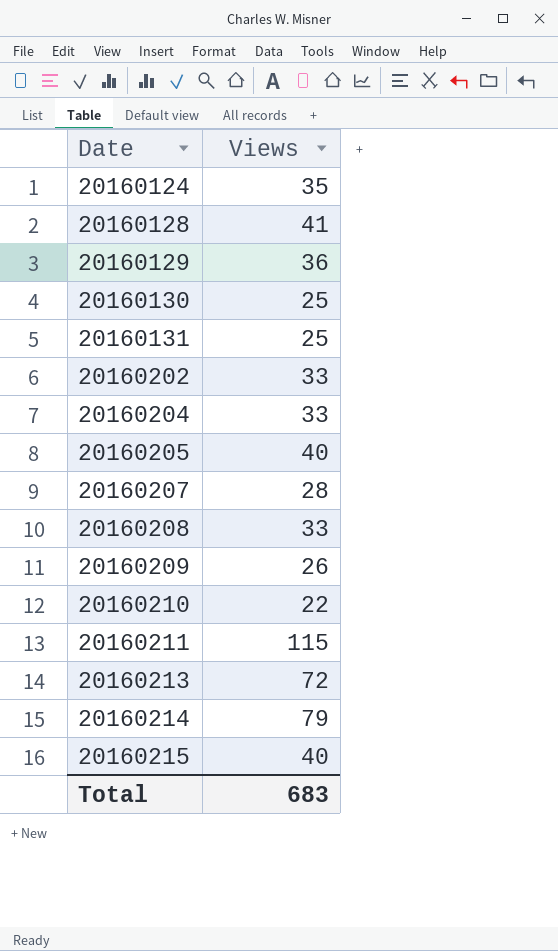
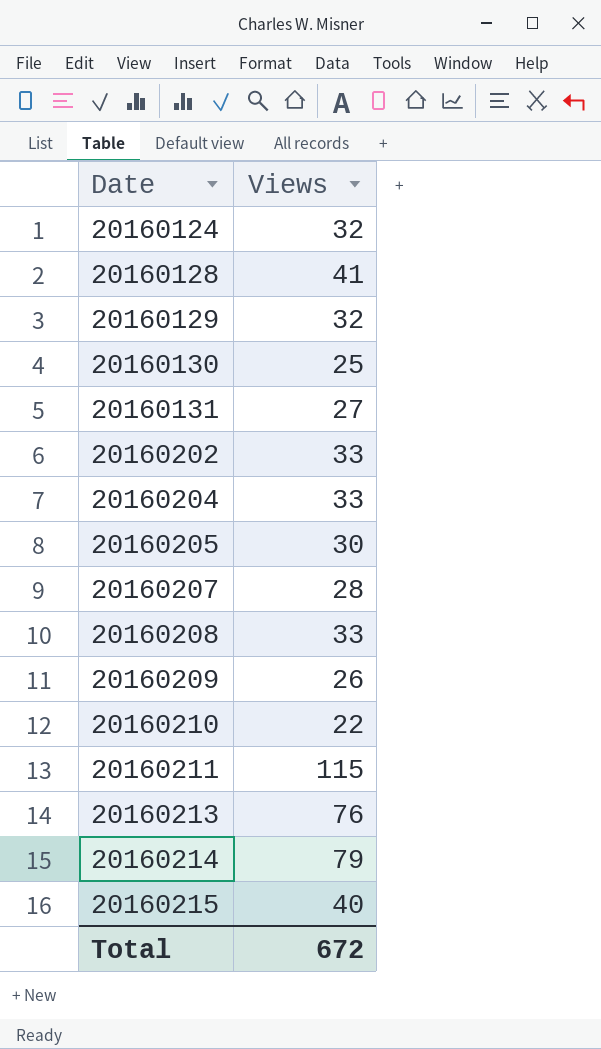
20160124 | Views: 35 -> 32
20160129 | Views: 36 -> 32
20160131 | Views: 25 -> 27
20160205 | Views: 40 -> 30
20160213 | Views: 72 -> 76
Total | Views: 683 -> 672

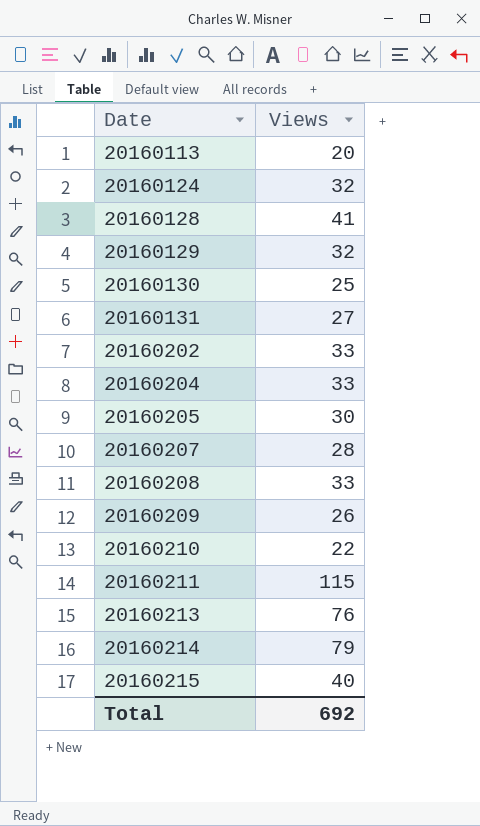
row 20160113: none -> 20
Total | Views: 672 -> 692

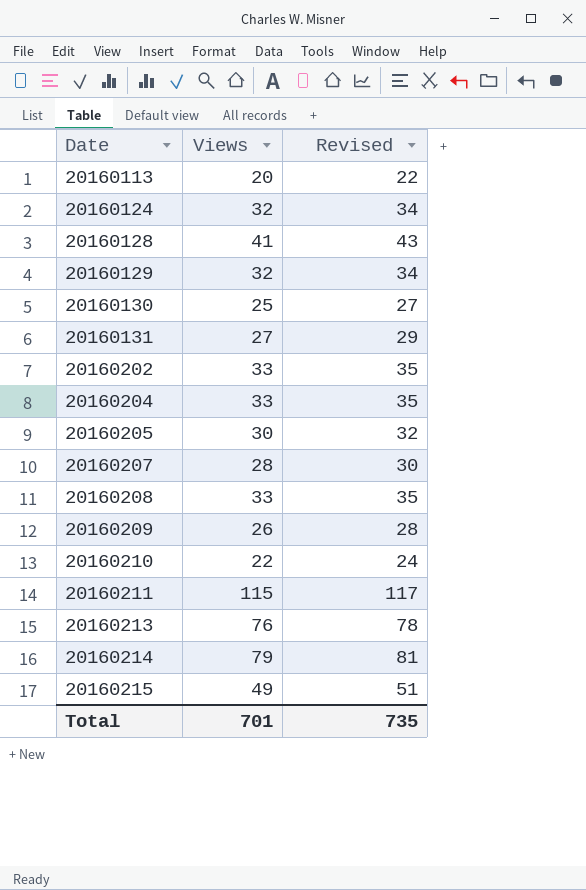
column Revised | formula: none -> [Views] + 2
20160215 | Views: 40 -> 49
Total | Views: 692 -> 701

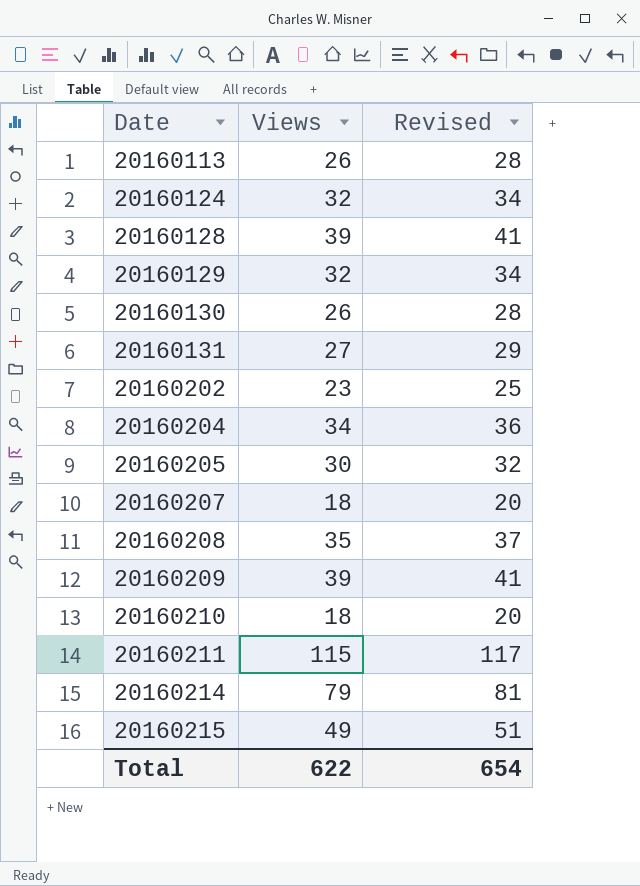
row 20160213: 76 | 78 -> none
20160113 | Views: 20 -> 26
20160113 | Revised: 22 -> 28
20160128 | Views: 41 -> 39
20160128 | Revised: 43 -> 41
20160130 | Views: 25 -> 26
20160130 | Revised: 27 -> 28
20160202 | Views: 33 -> 23
20160202 | Revised: 35 -> 25
20160204 | Views: 33 -> 34
20160204 | Revised: 35 -> 36
20160207 | Views: 28 -> 18
20160207 | Revised: 30 -> 20
20160208 | Views: 33 -> 35
20160208 | Revised: 35 -> 37
20160209 | Views: 26 -> 39
20160209 | Revised: 28 -> 41
20160210 | Views: 22 -> 18
20160210 | Revised: 24 -> 20
Total | Views: 701 -> 622
Total | Revised: 735 -> 654

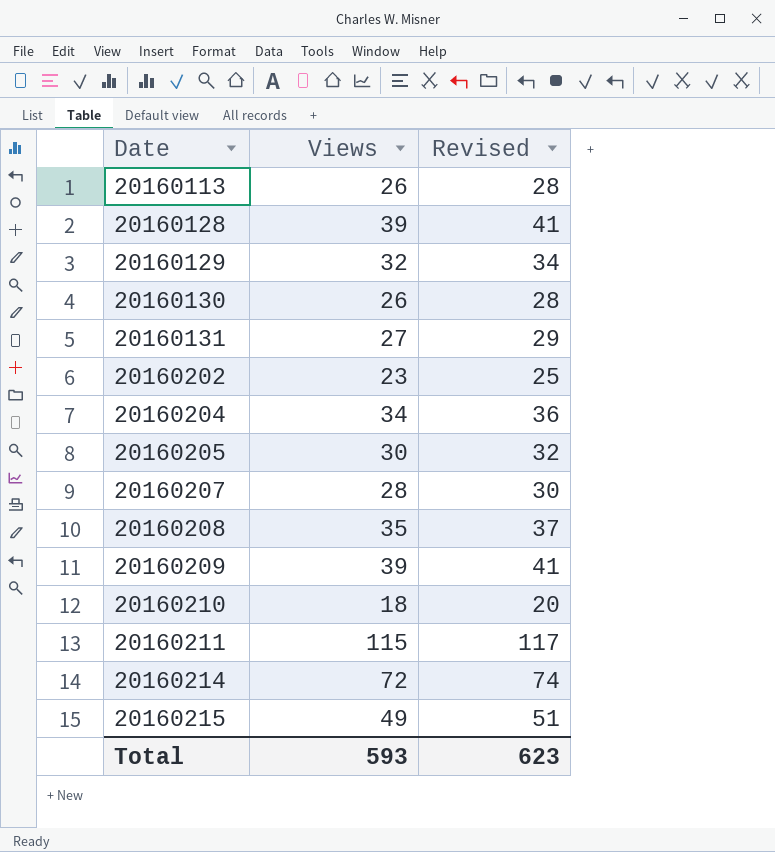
row 20160124: 32 | 34 -> none
20160207 | Views: 18 -> 28
20160207 | Revised: 20 -> 30
20160214 | Views: 79 -> 72
20160214 | Revised: 81 -> 74
Total | Views: 622 -> 593
Total | Revised: 654 -> 623

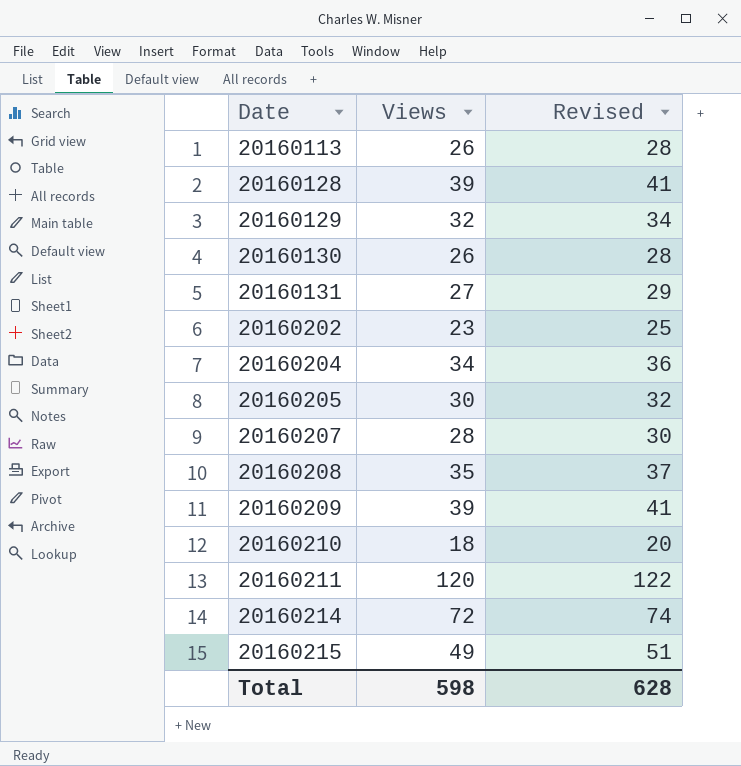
20160211 | Views: 115 -> 120
20160211 | Revised: 117 -> 122
Total | Views: 593 -> 598
Total | Revised: 623 -> 628

